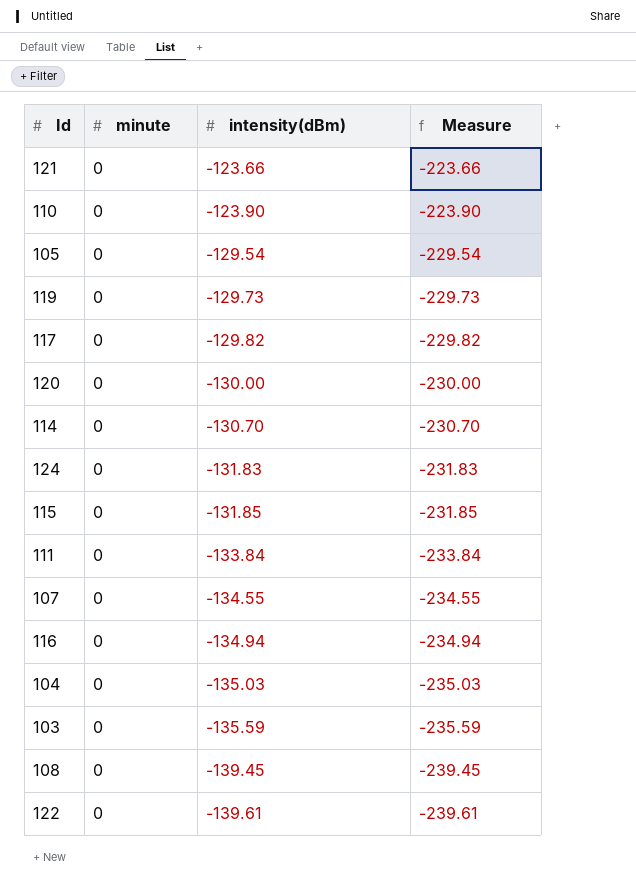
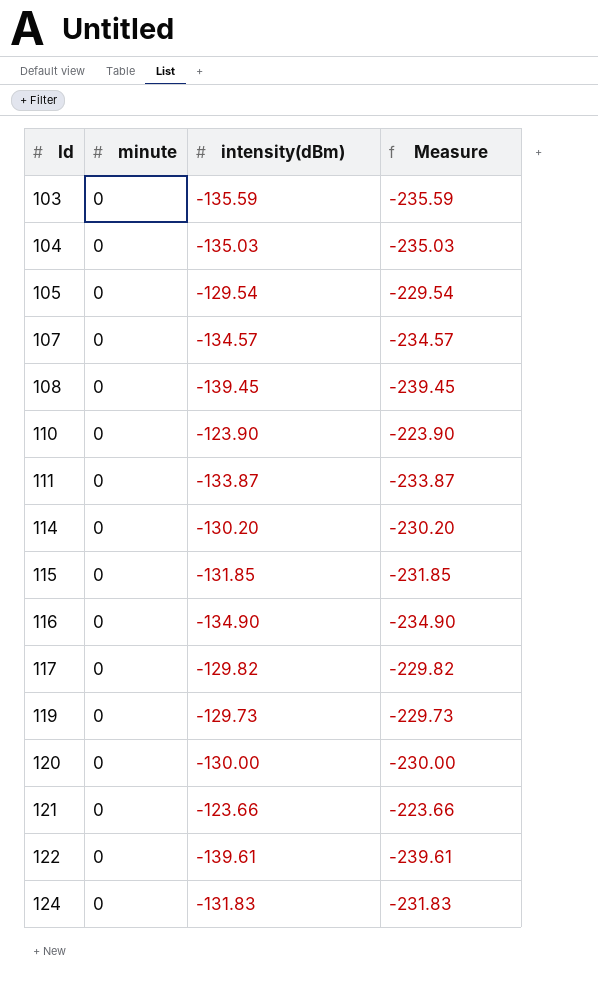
row order: intensity(dBm) descending -> Id ascending
107 | intensity(dBm): -134.55 -> -134.57
107 | Measure: -234.55 -> -234.57
111 | intensity(dBm): -133.84 -> -133.87
111 | Measure: -233.84 -> -233.87
114 | intensity(dBm): -130.70 -> -130.20
114 | Measure: -230.70 -> -230.20
116 | intensity(dBm): -134.94 -> -134.90
116 | Measure: -234.94 -> -234.90

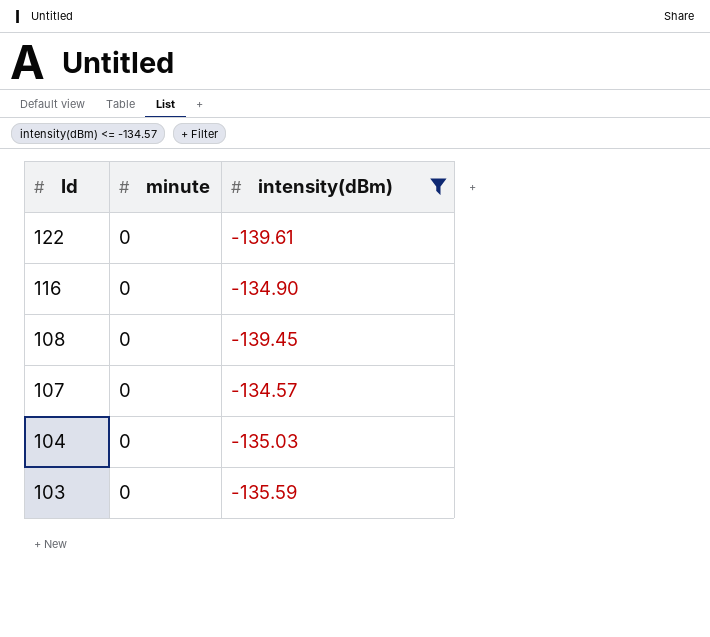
filter: none -> intensity(dBm) <= -134.57
row order: Id ascending -> Id descending
column Measure | formula: [intensity(dBm)] - 100 -> none

